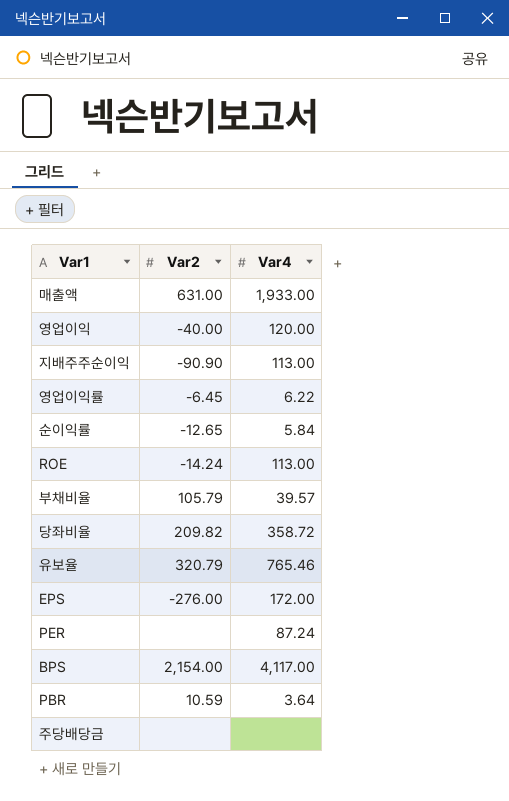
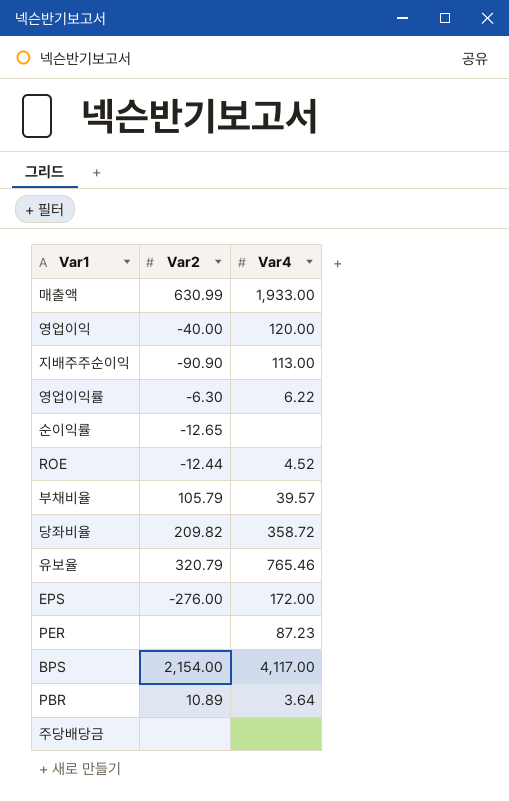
매출액 | Var2: 631.00 -> 630.99
영업이익률 | Var2: -6.45 -> -6.30
순이익률 | Var4: 5.84 -> none
ROE | Var2: -14.24 -> -12.44
ROE | Var4: 113.00 -> 4.52
PER | Var4: 87.24 -> 87.23
PBR | Var2: 10.59 -> 10.89

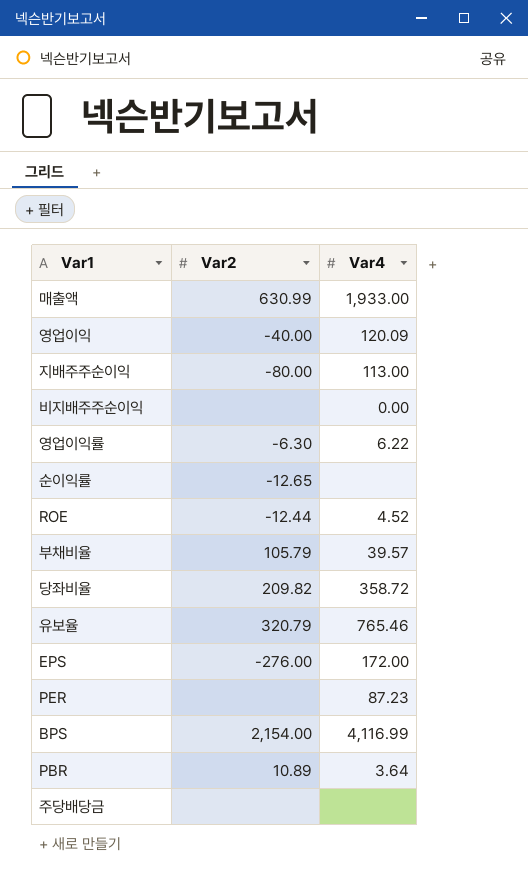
영업이익 | Var4: 120.00 -> 120.09
지배주주순이익 | Var2: -90.90 -> -80.00
row 비지배주주순이익: none -> none | 0.00
BPS | Var4: 4,117.00 -> 4,116.99

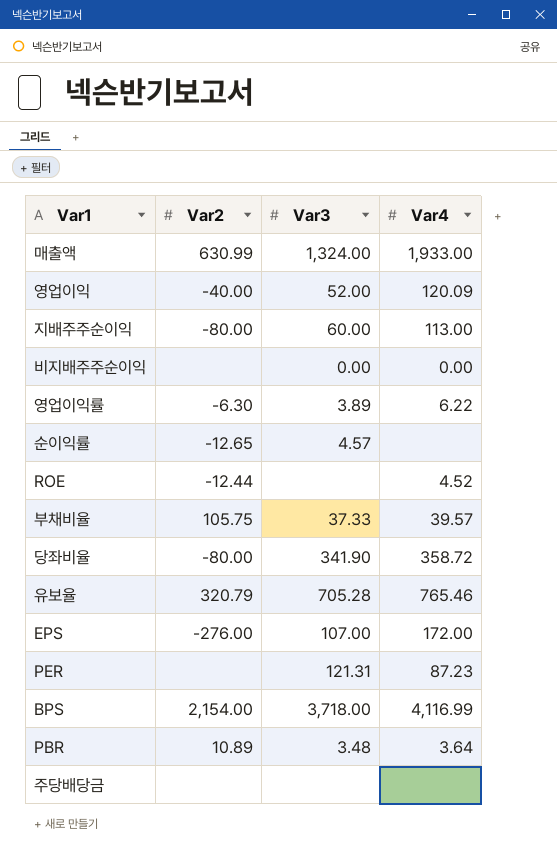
column Var3 | position: none -> 3
부채비율 | Var2: 105.79 -> 105.75
당좌비율 | Var2: 209.82 -> -80.00

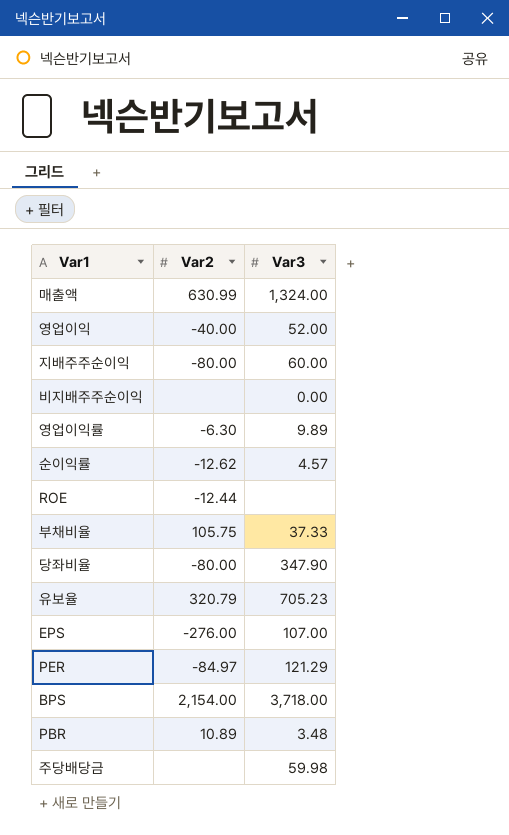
column Var4 | position: 4 -> none
영업이익률 | Var3: 3.89 -> 9.89
순이익률 | Var2: -12.65 -> -12.62
당좌비율 | Var3: 341.90 -> 347.90
유보율 | Var3: 705.28 -> 705.23
PER | Var2: none -> -84.97
PER | Var3: 121.31 -> 121.29
주당배당금 | Var3: none -> 59.98

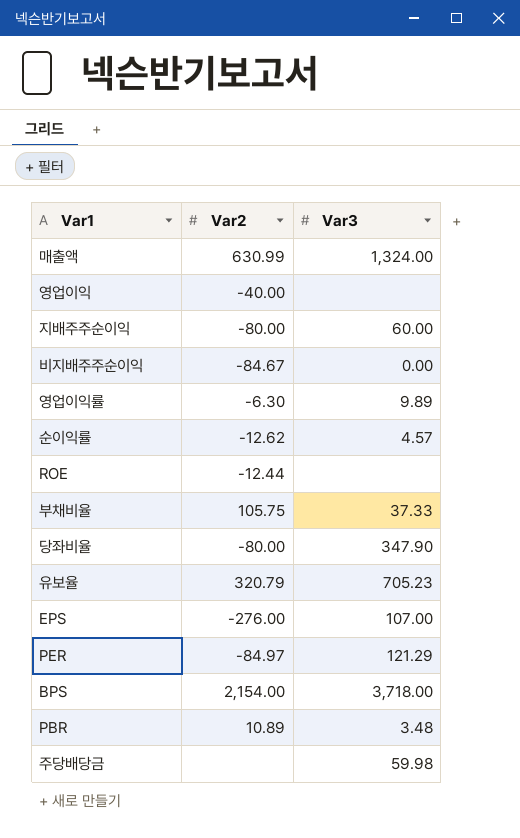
영업이익 | Var3: 52.00 -> none
비지배주주순이익 | Var2: none -> -84.67

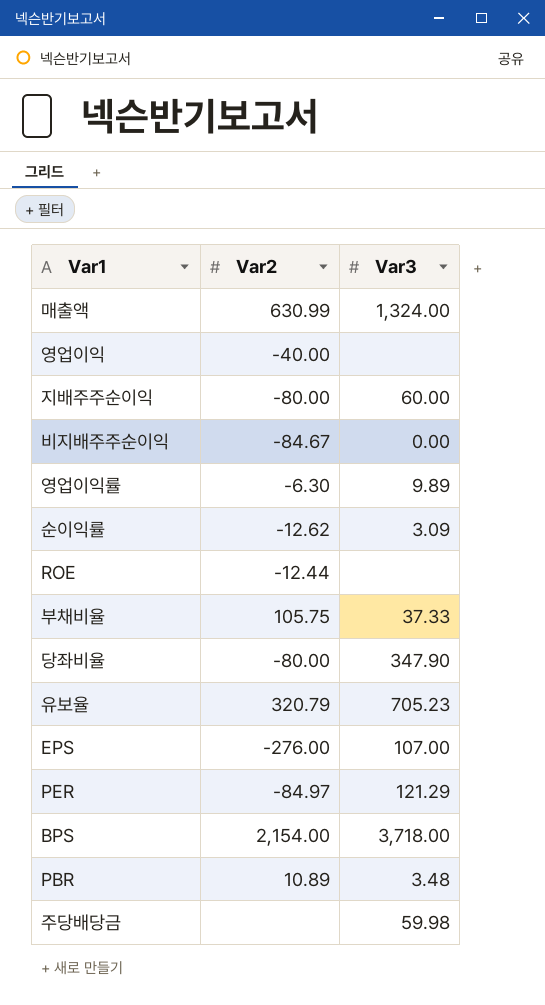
순이익률 | Var3: 4.57 -> 3.09

